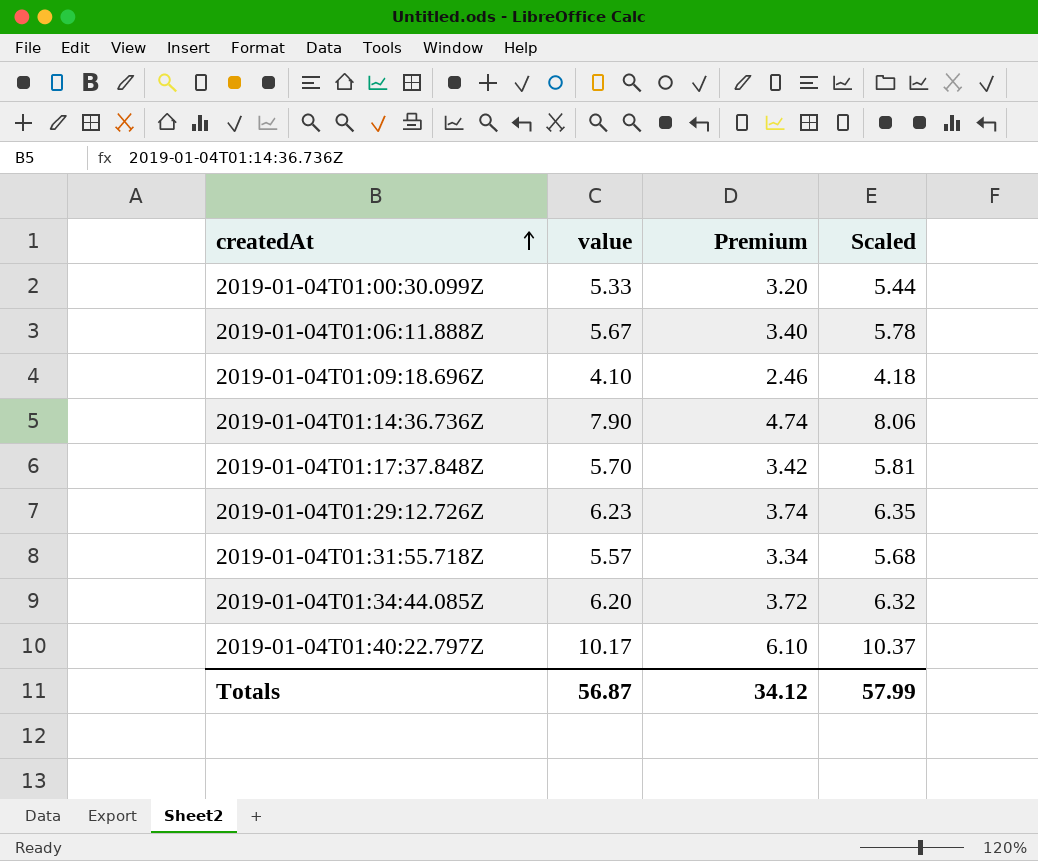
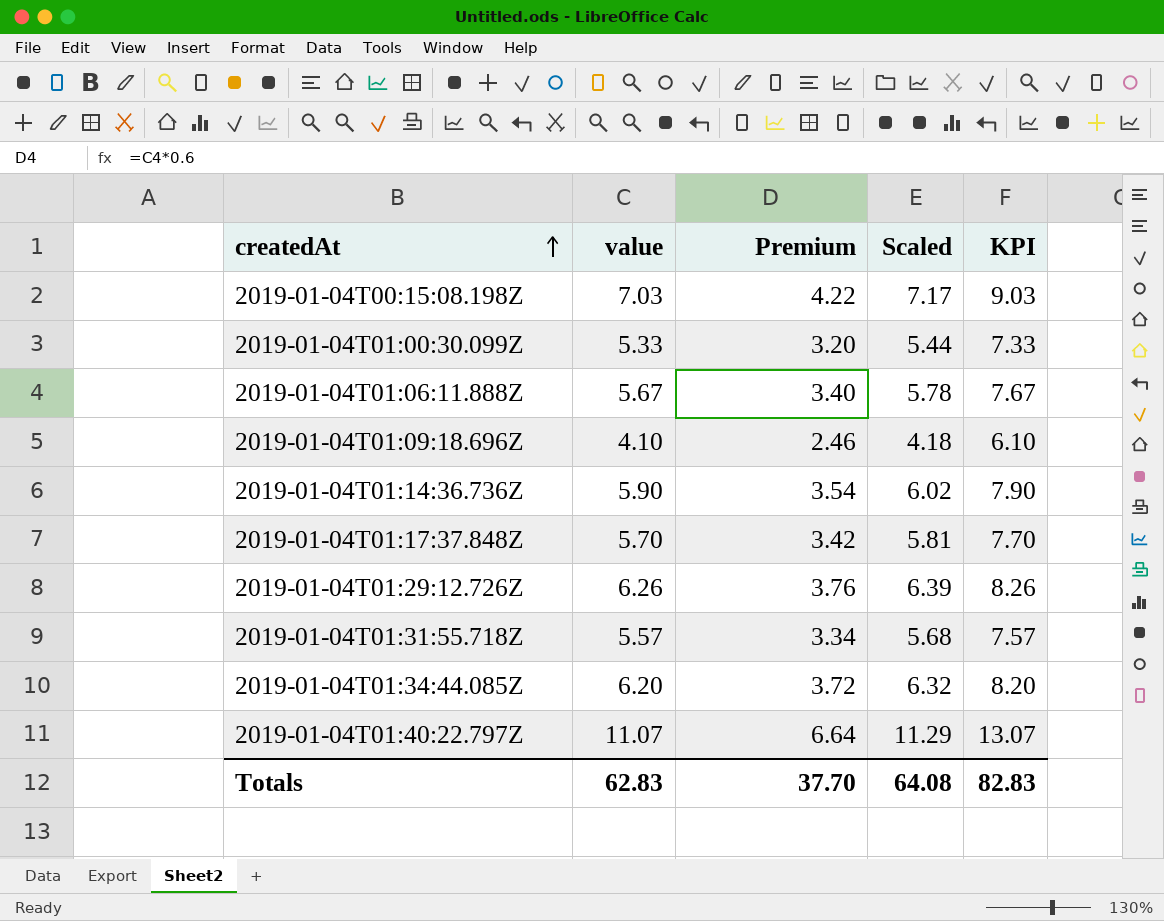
column KPI | formula: none -> [value] + 2
row 2019-01-04T00:15:08.198Z: none -> 7.03 | 4.22 | 7.17 | 9.03
2019-01-04T01:14:36.736Z | value: 7.90 -> 5.90
2019-01-04T01:14:36.736Z | Premium: 4.74 -> 3.54
2019-01-04T01:14:36.736Z | Scaled: 8.06 -> 6.02
2019-01-04T01:29:12.726Z | value: 6.23 -> 6.26
2019-01-04T01:29:12.726Z | Premium: 3.74 -> 3.76
2019-01-04T01:29:12.726Z | Scaled: 6.35 -> 6.39
2019-01-04T01:40:22.797Z | value: 10.17 -> 11.07
2019-01-04T01:40:22.797Z | Premium: 6.10 -> 6.64
2019-01-04T01:40:22.797Z | Scaled: 10.37 -> 11.29
Totals | value: 56.87 -> 62.83
Totals | Premium: 34.12 -> 37.70
Totals | Scaled: 57.99 -> 64.08

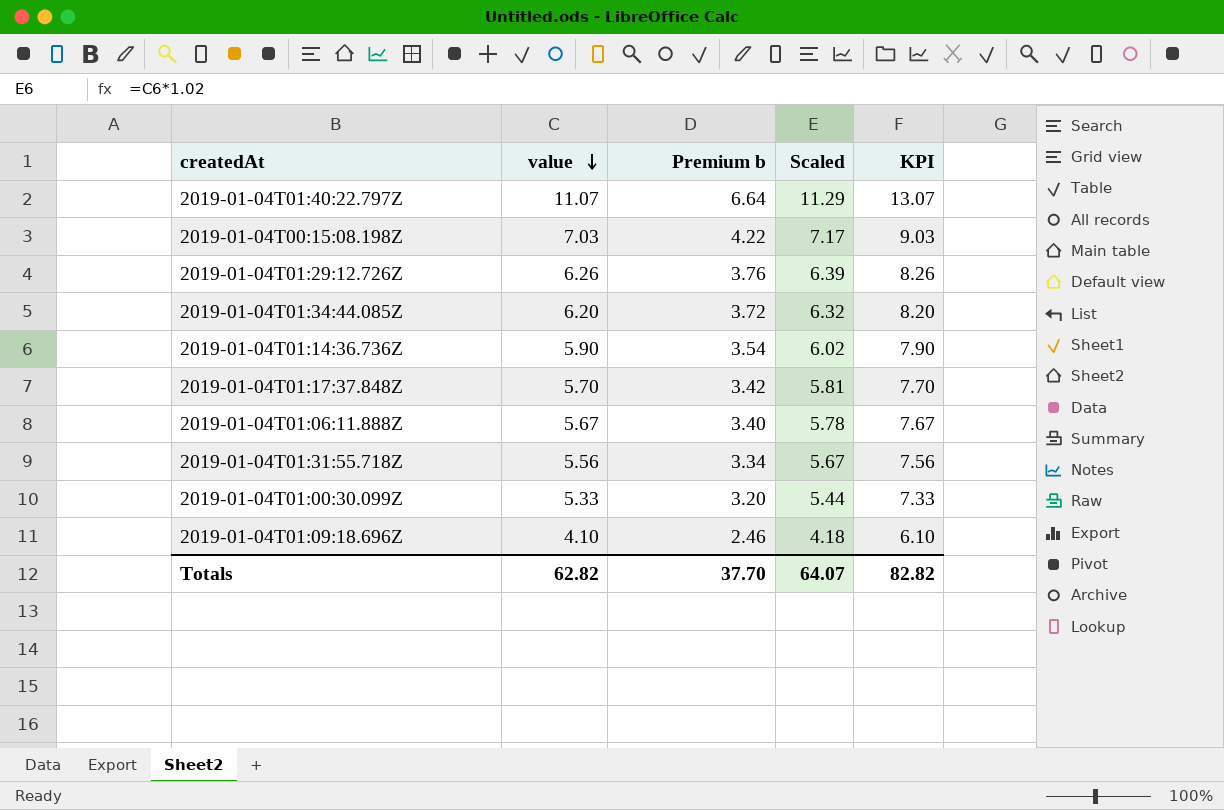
row order: createdAt ascending -> value descending
column name: Premium -> Premium b
2019-01-04T01:31:55.718Z | value: 5.57 -> 5.56
2019-01-04T01:31:55.718Z | Scaled: 5.68 -> 5.67
2019-01-04T01:31:55.718Z | KPI: 7.57 -> 7.56
Totals | value: 62.83 -> 62.82
Totals | Scaled: 64.08 -> 64.07
Totals | KPI: 82.83 -> 82.82

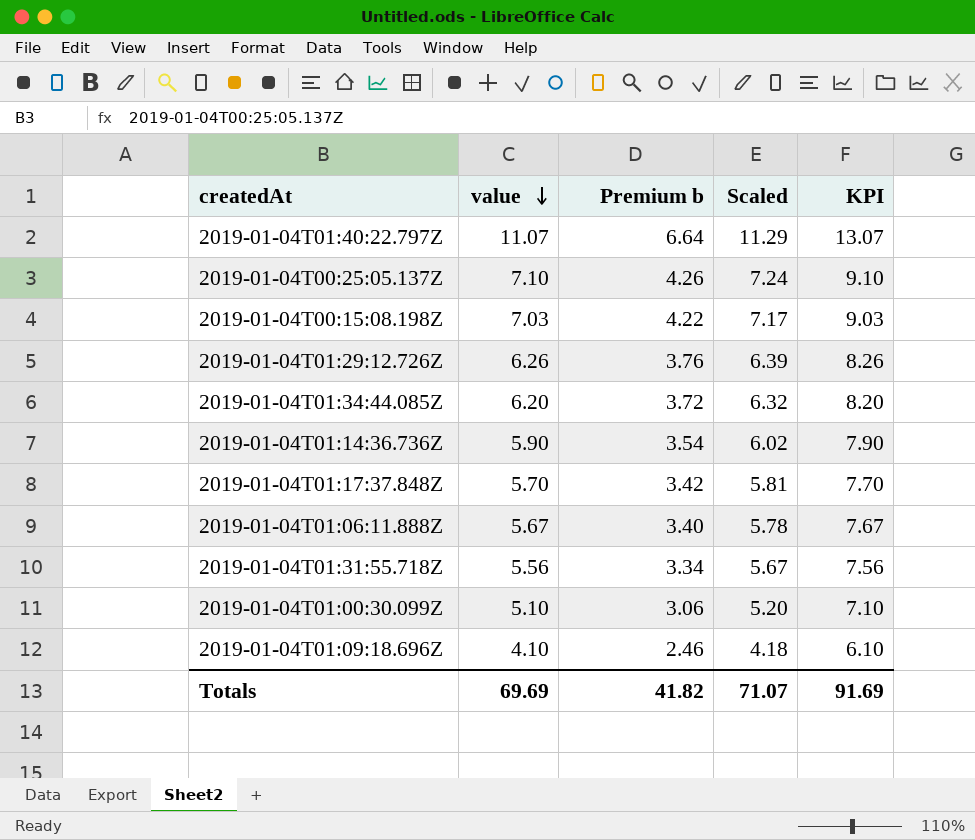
row 2019-01-04T00:25:05.137Z: none -> 7.10 | 4.26 | 7.24 | 9.10
2019-01-04T01:00:30.099Z | value: 5.33 -> 5.10
2019-01-04T01:00:30.099Z | Premium b: 3.20 -> 3.06
2019-01-04T01:00:30.099Z | Scaled: 5.44 -> 5.20
2019-01-04T01:00:30.099Z | KPI: 7.33 -> 7.10
Totals | value: 62.82 -> 69.69
Totals | Premium b: 37.70 -> 41.82
Totals | Scaled: 64.07 -> 71.07
Totals | KPI: 82.82 -> 91.69

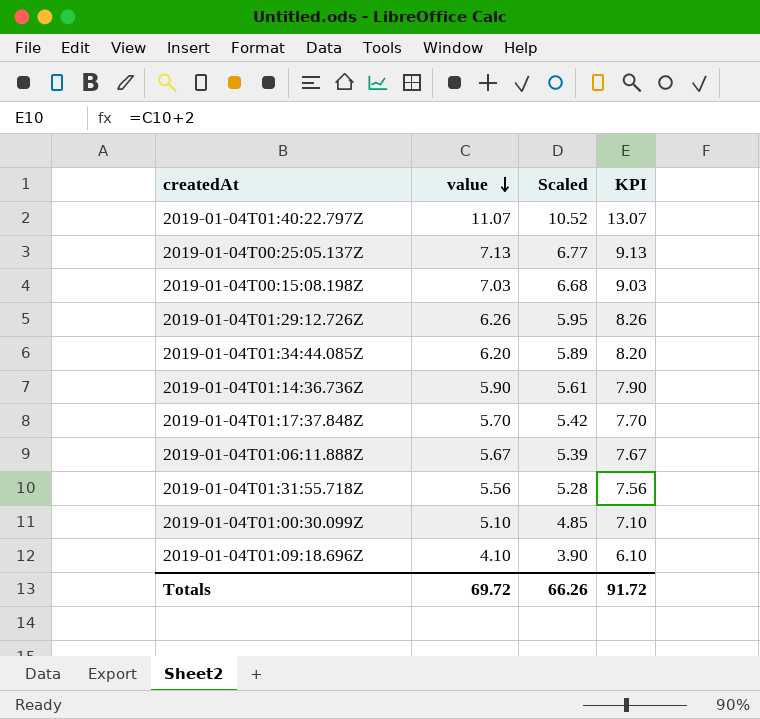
column Premium b | formula: [value] * 0.6 -> none
column Scaled | formula: [value] * 1.02 -> [value] * 0.95
2019-01-04T00:25:05.137Z | value: 7.10 -> 7.13
2019-01-04T00:25:05.137Z | KPI: 9.10 -> 9.13
Totals | value: 69.69 -> 69.72
Totals | Scaled: 71.07 -> 66.26
Totals | KPI: 91.69 -> 91.72

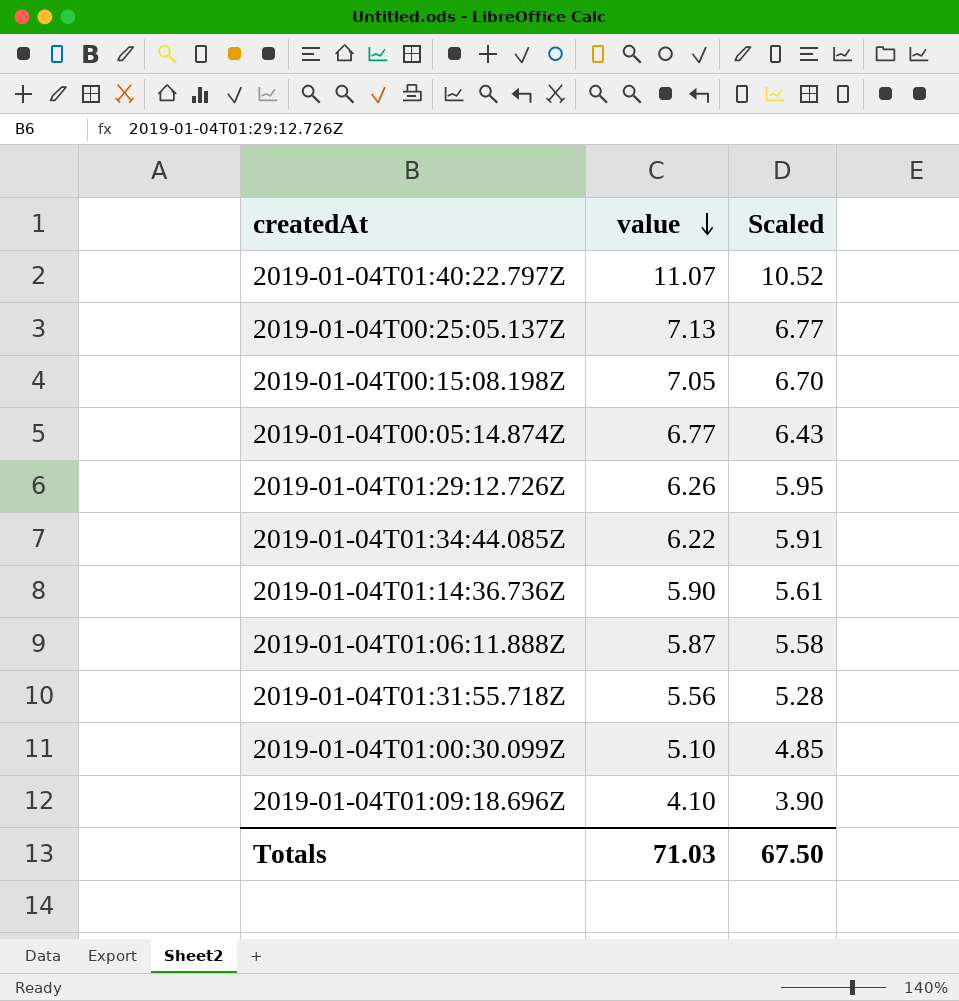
column KPI | formula: [value] + 2 -> none
row 2019-01-04T01:17:37.848Z: 5.70 | 5.42 | 7.70 -> none
2019-01-04T00:15:08.198Z | value: 7.03 -> 7.05
2019-01-04T00:15:08.198Z | Scaled: 6.68 -> 6.70
row 2019-01-04T00:05:14.874Z: none -> 6.77 | 6.43
2019-01-04T01:34:44.085Z | value: 6.20 -> 6.22
2019-01-04T01:34:44.085Z | Scaled: 5.89 -> 5.91
2019-01-04T01:06:11.888Z | value: 5.67 -> 5.87
2019-01-04T01:06:11.888Z | Scaled: 5.39 -> 5.58
Totals | value: 69.72 -> 71.03
Totals | Scaled: 66.26 -> 67.50

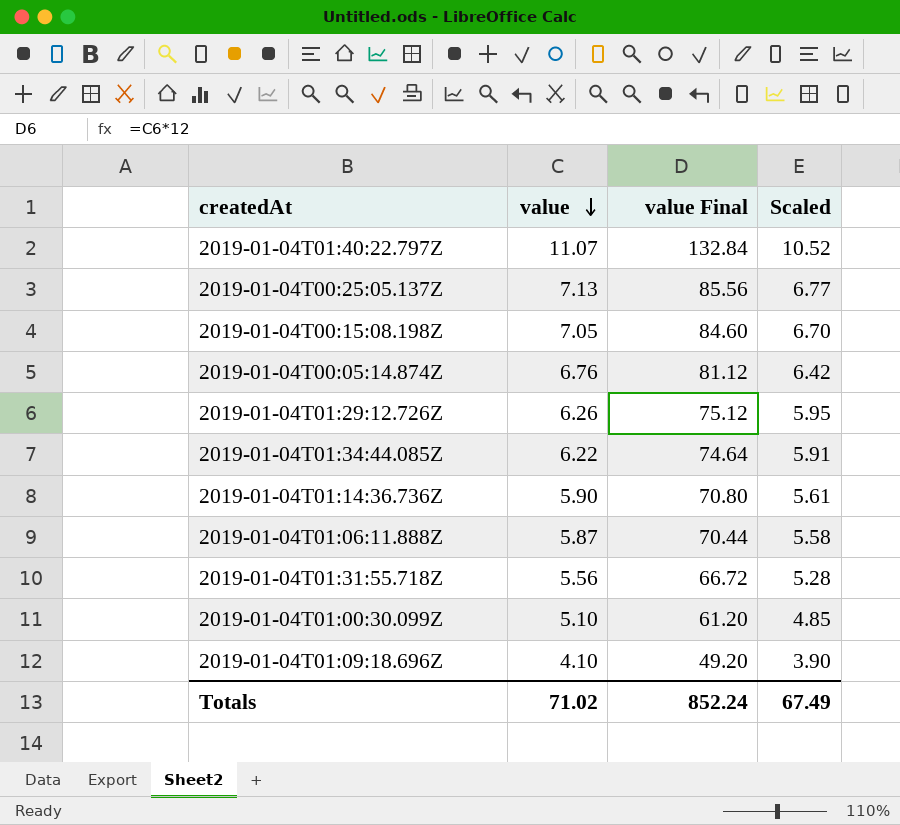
column value Final | formula: none -> [value] * 12
2019-01-04T00:05:14.874Z | value: 6.77 -> 6.76
2019-01-04T00:05:14.874Z | Scaled: 6.43 -> 6.42
Totals | value: 71.03 -> 71.02
Totals | Scaled: 67.50 -> 67.49

